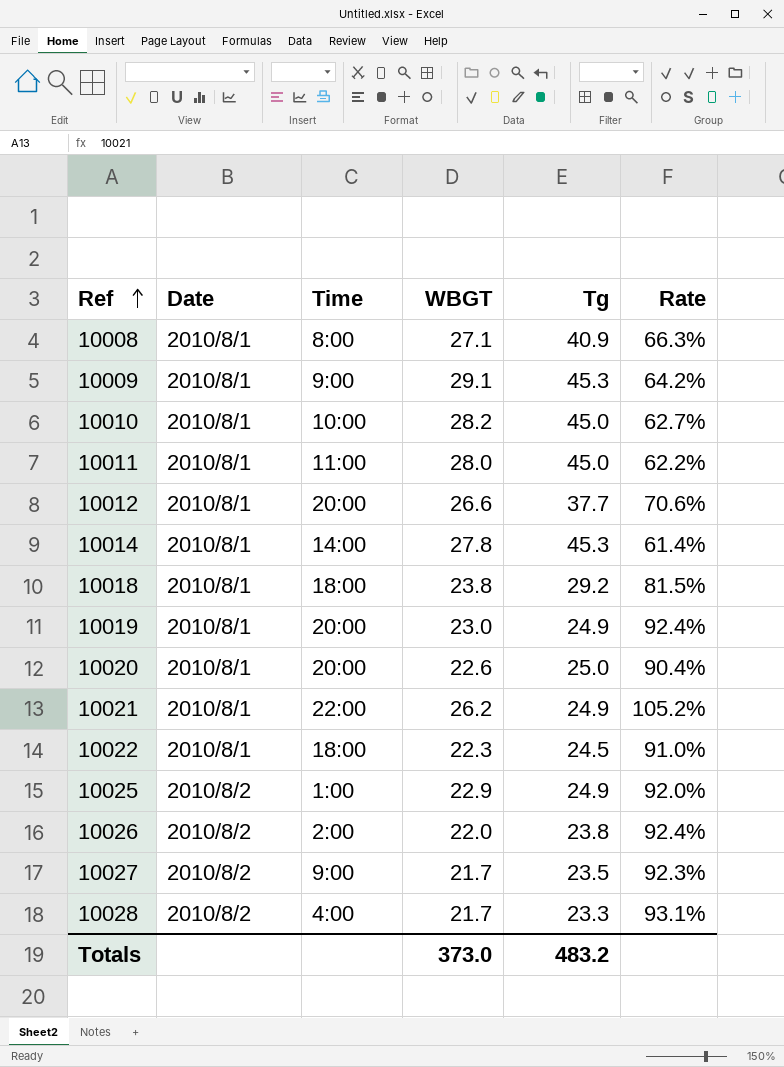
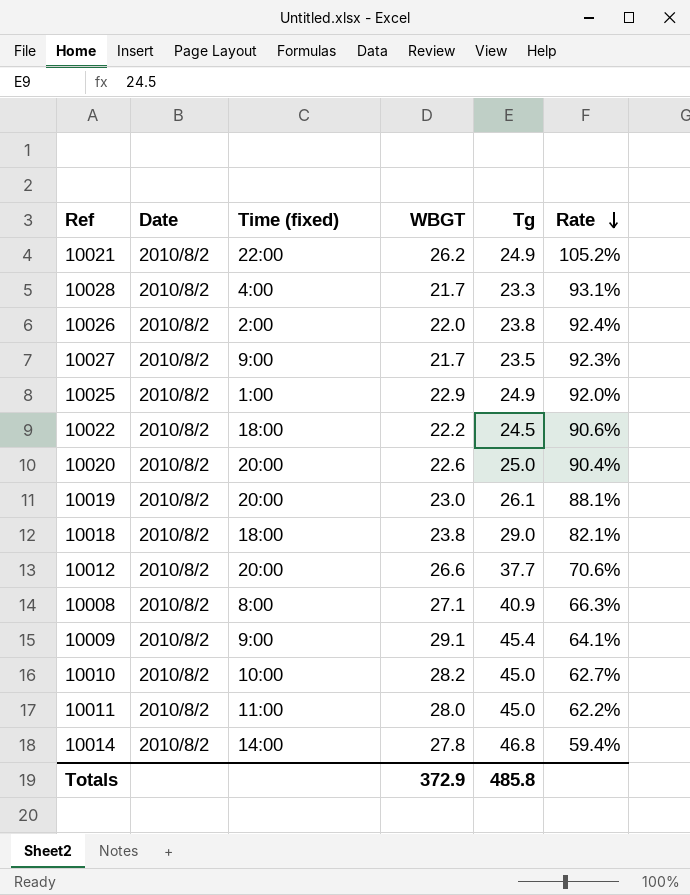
row order: Ref ascending -> Rate descending
column name: Time -> Time (fixed)
10021 | Date: 2010/8/1 -> 2010/8/2
10022 | Date: 2010/8/1 -> 2010/8/2
10022 | WBGT: 22.3 -> 22.2
10022 | Rate: 91.0% -> 90.6%
10020 | Date: 2010/8/1 -> 2010/8/2
10019 | Date: 2010/8/1 -> 2010/8/2
10019 | Tg: 24.9 -> 26.1
10019 | Rate: 92.4% -> 88.1%
10018 | Date: 2010/8/1 -> 2010/8/2
10018 | Tg: 29.2 -> 29.0
10018 | Rate: 81.5% -> 82.1%
10012 | Date: 2010/8/1 -> 2010/8/2
10008 | Date: 2010/8/1 -> 2010/8/2
10009 | Date: 2010/8/1 -> 2010/8/2
10009 | Tg: 45.3 -> 45.4
10009 | Rate: 64.2% -> 64.1%
10010 | Date: 2010/8/1 -> 2010/8/2
10011 | Date: 2010/8/1 -> 2010/8/2
10014 | Date: 2010/8/1 -> 2010/8/2
10014 | Tg: 45.3 -> 46.8
10014 | Rate: 61.4% -> 59.4%
Totals | WBGT: 373.0 -> 372.9
Totals | Tg: 483.2 -> 485.8

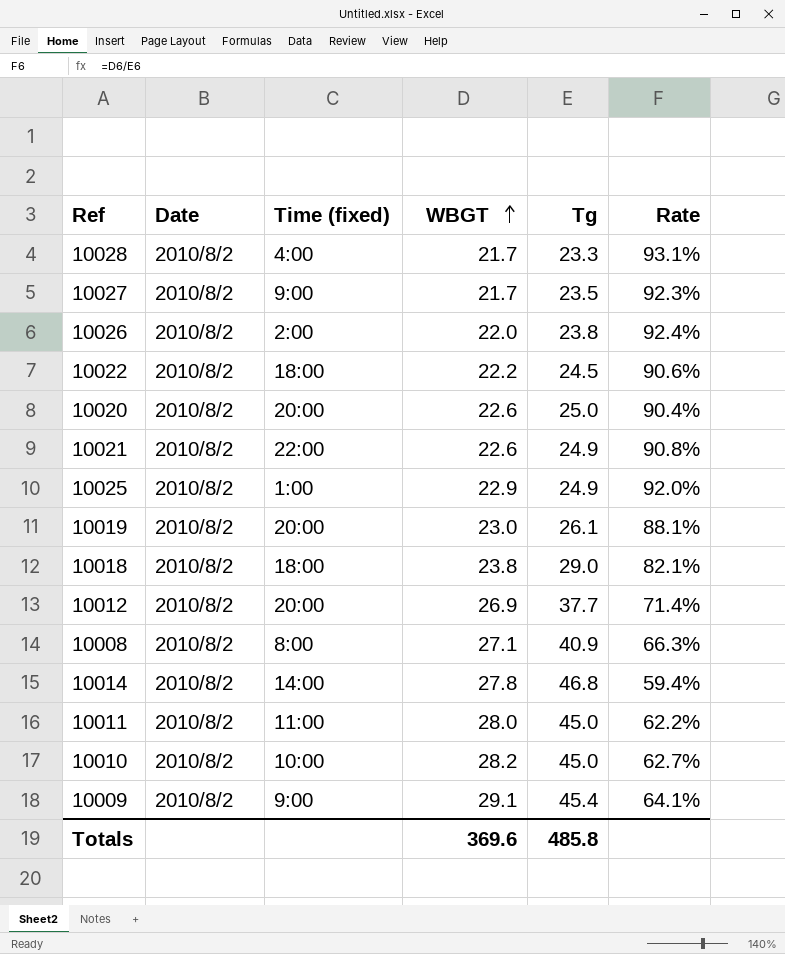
row order: Rate descending -> WBGT ascending
10021 | WBGT: 26.2 -> 22.6
10021 | Rate: 105.2% -> 90.8%
10012 | WBGT: 26.6 -> 26.9
10012 | Rate: 70.6% -> 71.4%
Totals | WBGT: 372.9 -> 369.6

